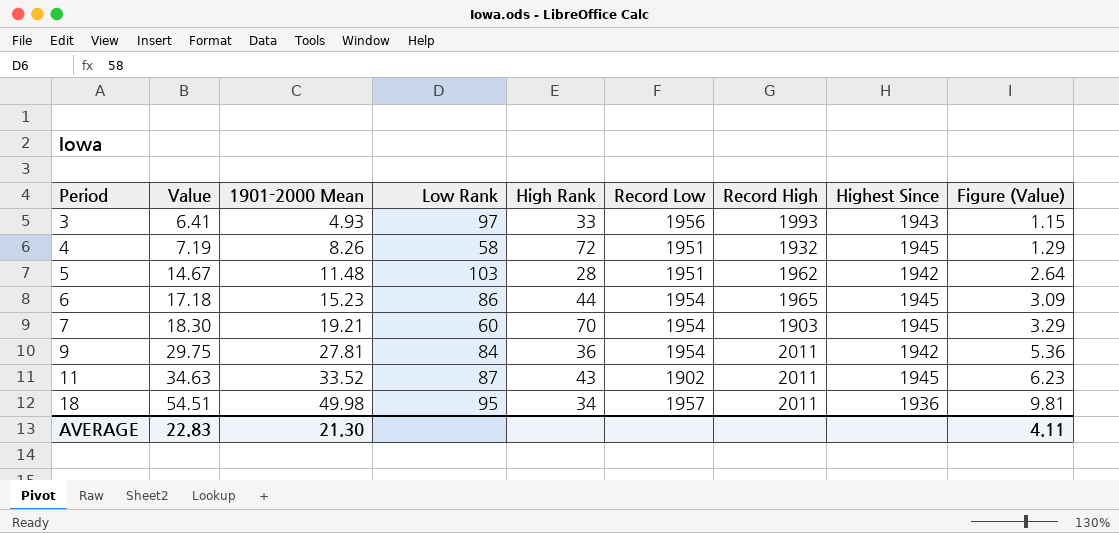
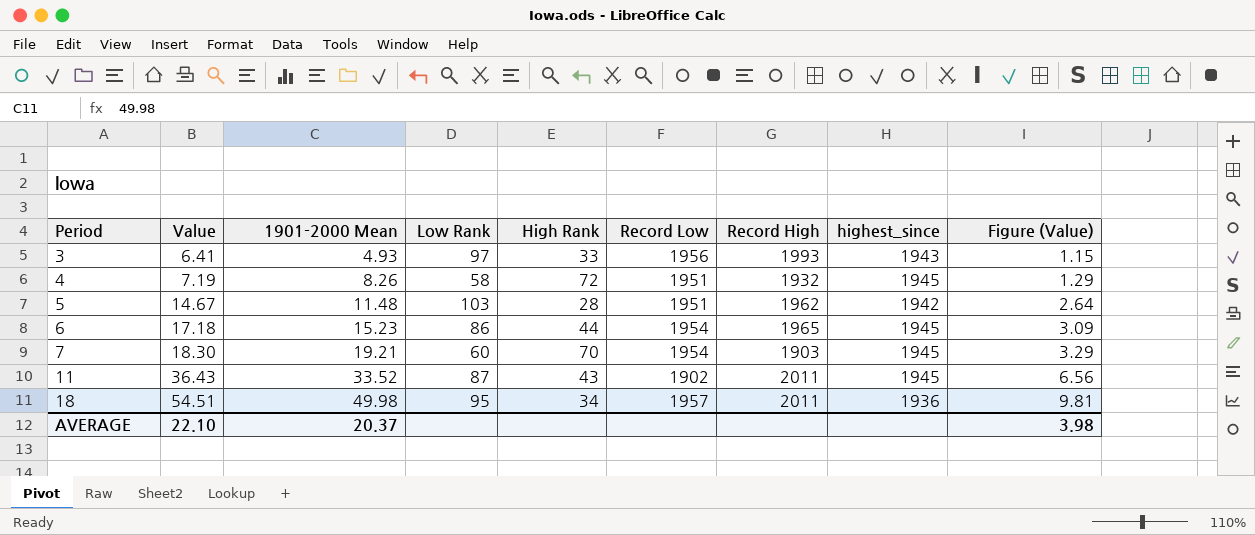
column name: Highest Since -> highest_since
row 9: 29.75 | 27.81 | 84 | 36 | 1954 | 2011 | 1942 | 5.36 -> none
11 | Value: 34.63 -> 36.43
11 | Figure (Value): 6.23 -> 6.56
AVERAGE | Value: 22.83 -> 22.10
AVERAGE | 1901-2000 Mean: 21.30 -> 20.37
AVERAGE | Figure (Value): 4.11 -> 3.98

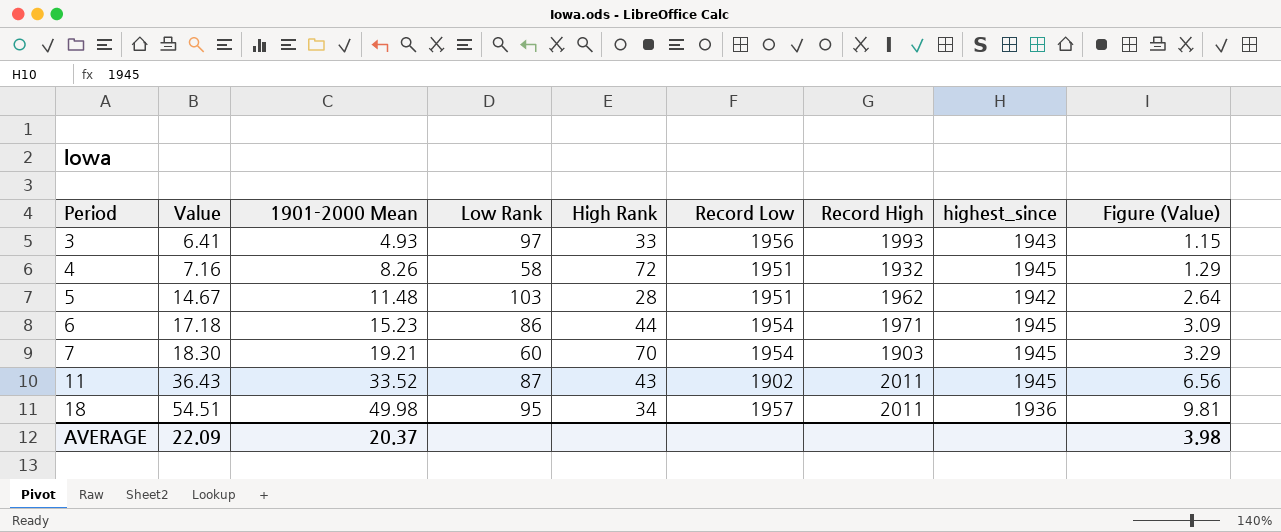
4 | Value: 7.19 -> 7.16
6 | Record High: 1965 -> 1971
AVERAGE | Value: 22.10 -> 22.09

